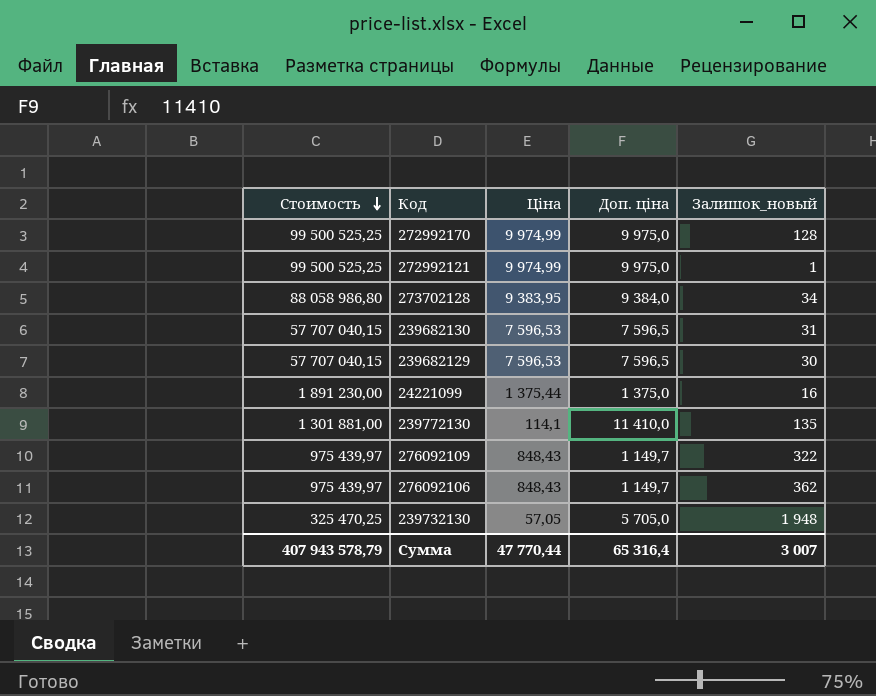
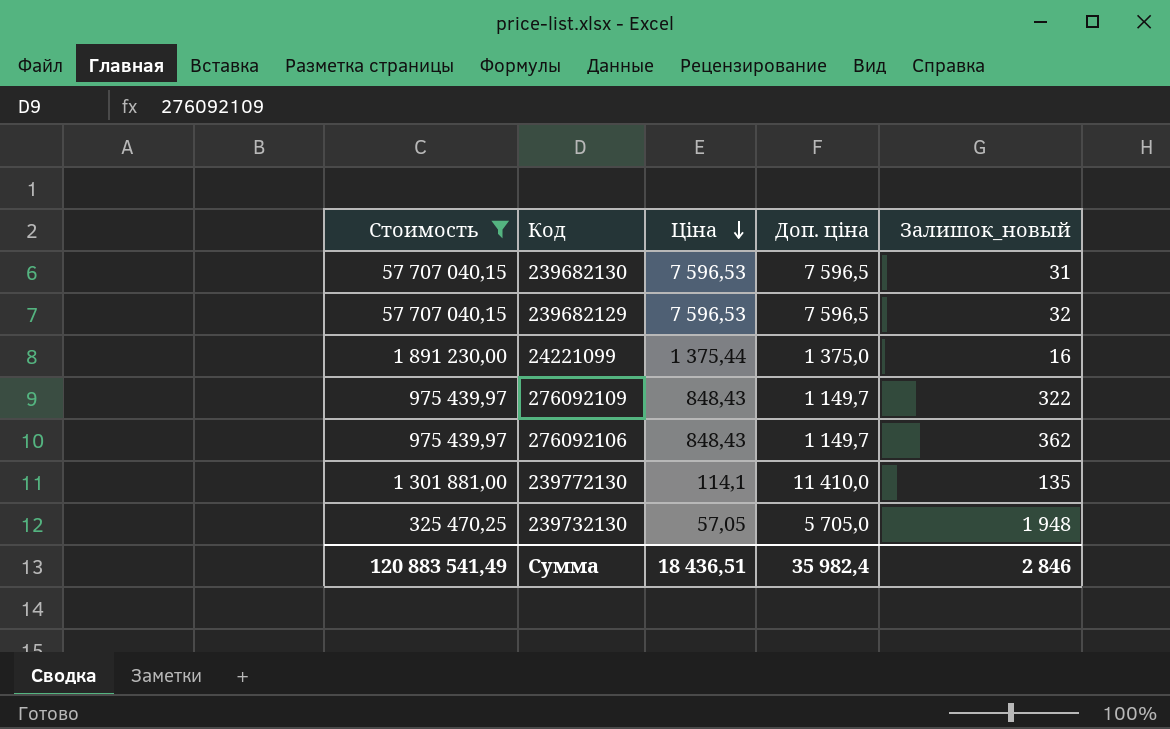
filter: none -> Стоимость <= 57 707 040,15
row order: Стоимость descending -> Ціна descending
239682129 | Залишок_новый: 30 -> 32
Сумма | Стоимость: 407 943 578,79 -> 120 883 541,49
Сумма | Ціна: 47 770,44 -> 18 436,51
Сумма | Доп. ціна: 65 316,4 -> 35 982,4
Сумма | Залишок_новый: 3 007 -> 2 846

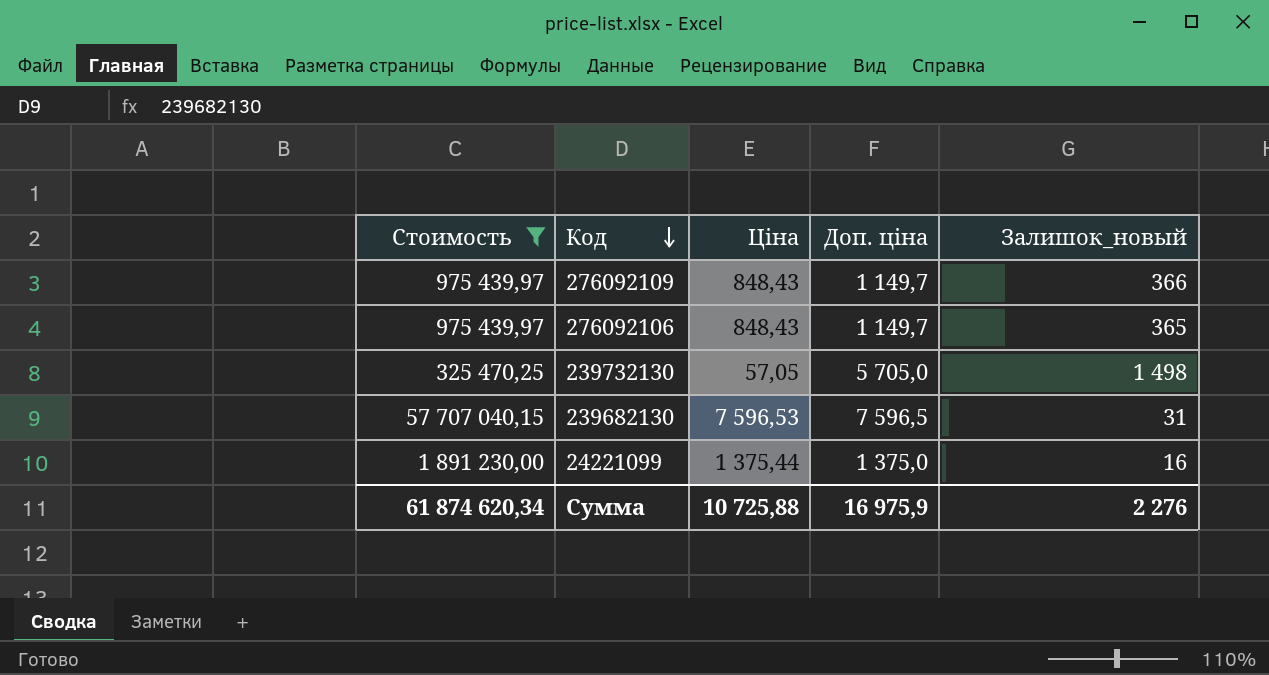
row order: Ціна descending -> Код descending
row 239682129: 57 707 040,15 | 7 596,53 | 7 596,5 | 32 -> none
row 239772130: 1 301 881,00 | 114,1 | 11 410,0 | 135 -> none
276092109 | Залишок_новый: 322 -> 366
276092106 | Залишок_новый: 362 -> 365
239732130 | Залишок_новый: 1 948 -> 1 498
Сумма | Стоимость: 120 883 541,49 -> 61 874 620,34
Сумма | Ціна: 18 436,51 -> 10 725,88
Сумма | Доп. ціна: 35 982,4 -> 16 975,9
Сумма | Залишок_новый: 2 846 -> 2 276

